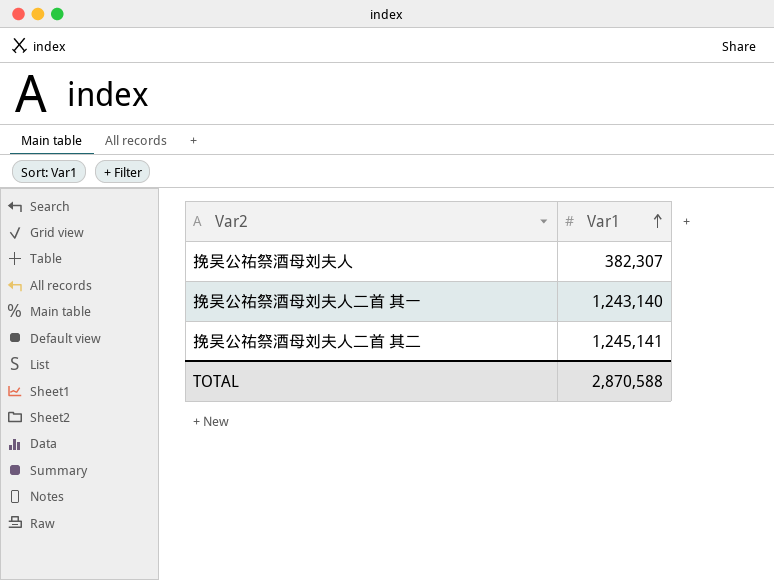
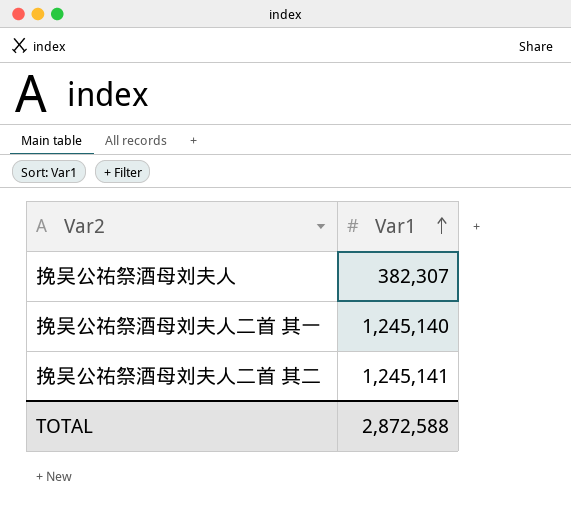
挽吴公祐祭酒母刘夫人二首 其一 | Var1: 1,243,140 -> 1,245,140
TOTAL | Var1: 2,870,588 -> 2,872,588

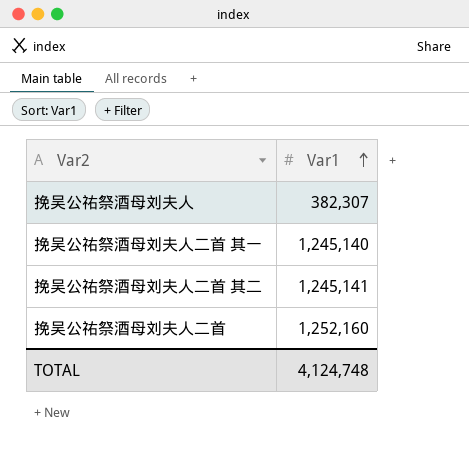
row 挽吴公祐祭酒母刘夫人二首: none -> 1,252,160
TOTAL | Var1: 2,872,588 -> 4,124,748

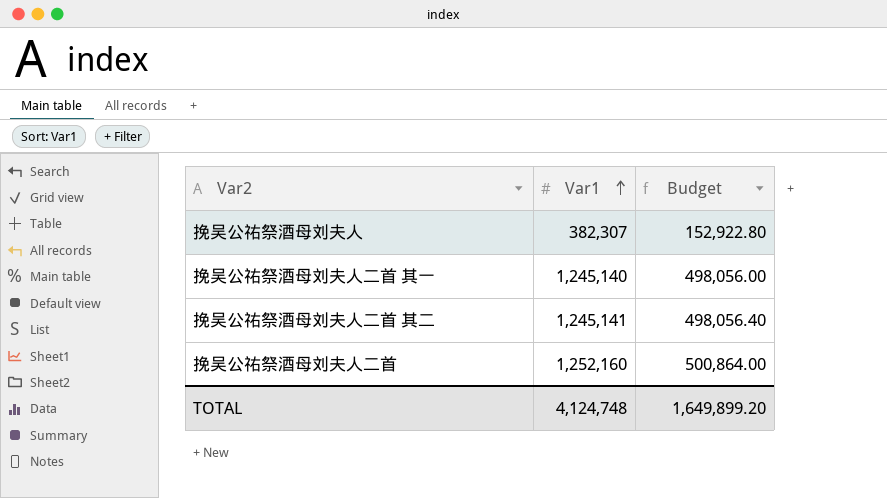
column Budget | formula: none -> [Var1] * 0.4

